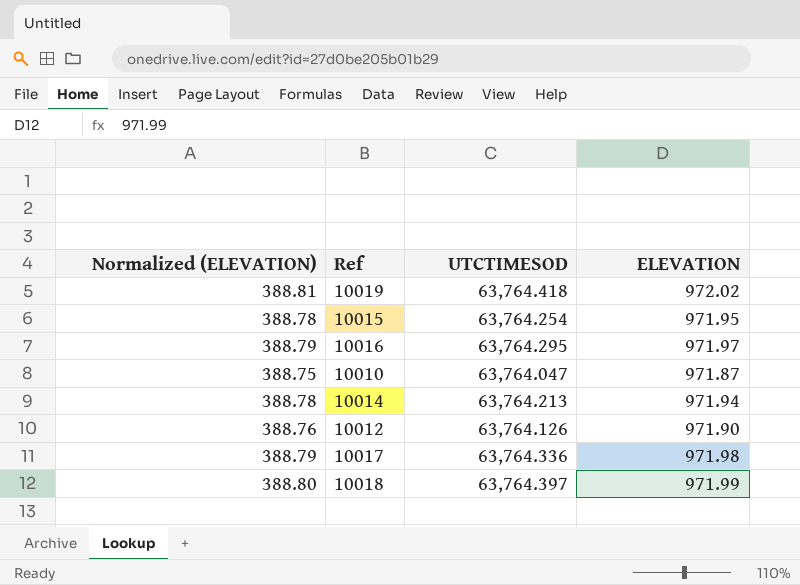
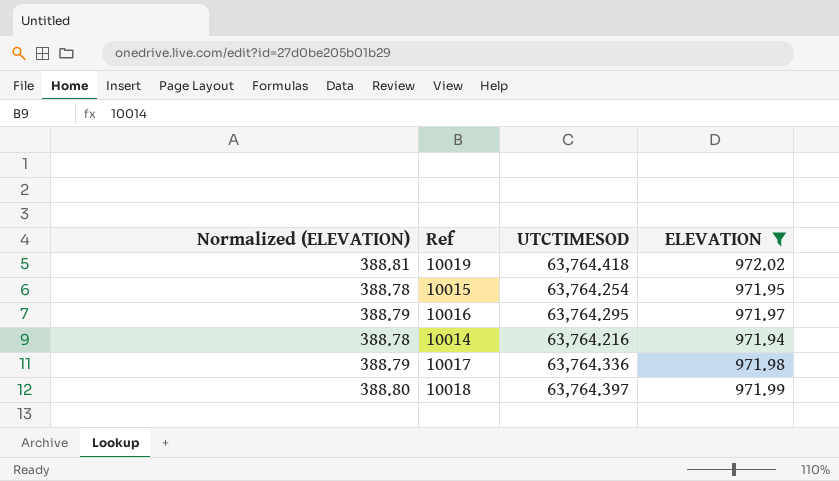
filter: none -> ELEVATION >= 971.94
10014 | UTCTIMESOD: 63,764.213 -> 63,764.216

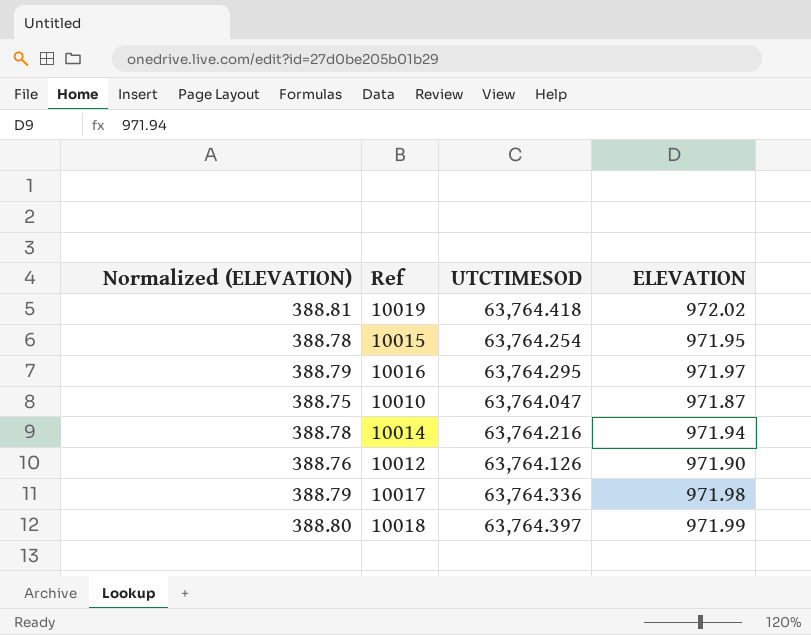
filter: ELEVATION >= 971.94 -> none

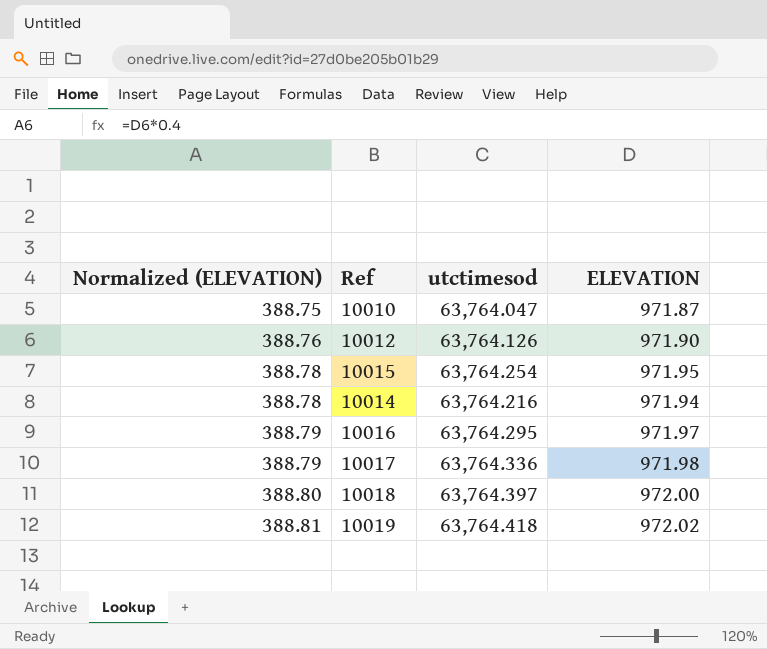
row order: none -> Normalized (ELEVATION) ascending
column name: UTCTIMESOD -> utctimesod
10018 | ELEVATION: 971.99 -> 972.00

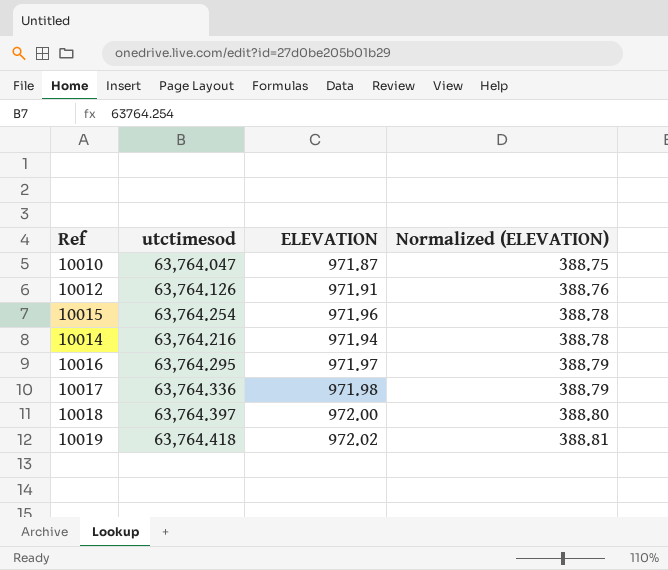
column Normalized (ELEVATION) | position: 1 -> 4
10012 | ELEVATION: 971.90 -> 971.91
10015 | ELEVATION: 971.95 -> 971.96

